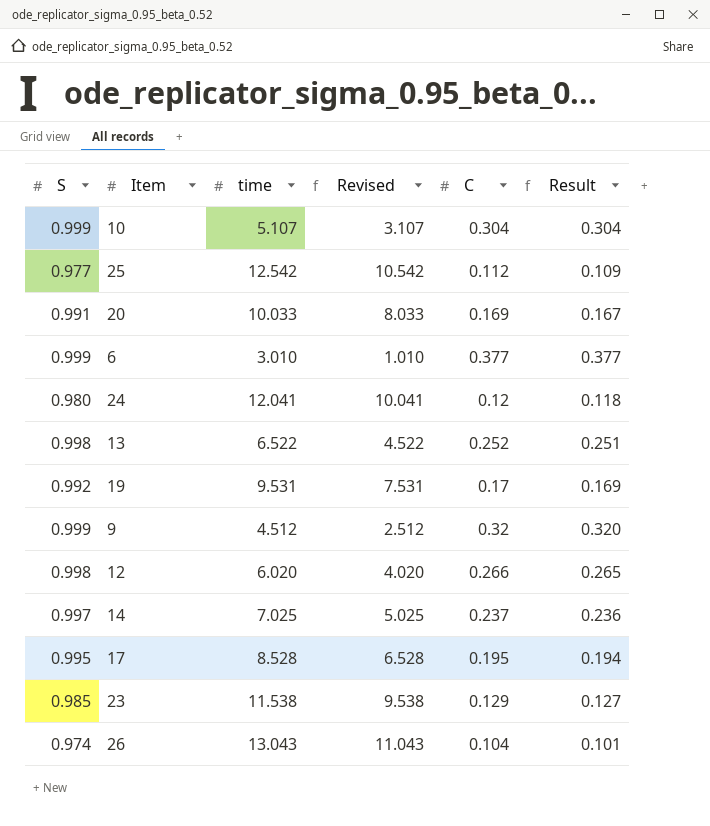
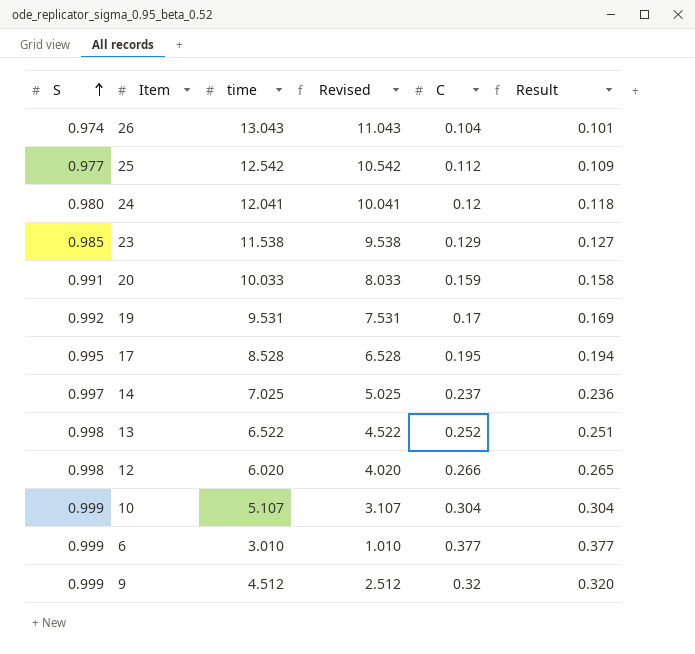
row order: none -> S ascending
20 | C: 0.169 -> 0.159
20 | Result: 0.167 -> 0.158

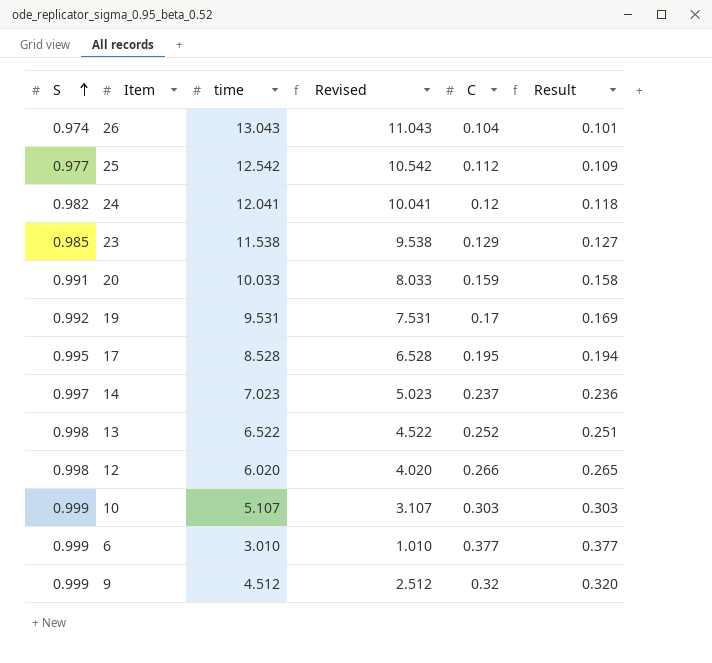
24 | S: 0.980 -> 0.982
14 | time: 7.025 -> 7.023
14 | Revised: 5.025 -> 5.023
10 | C: 0.304 -> 0.303
10 | Result: 0.304 -> 0.303

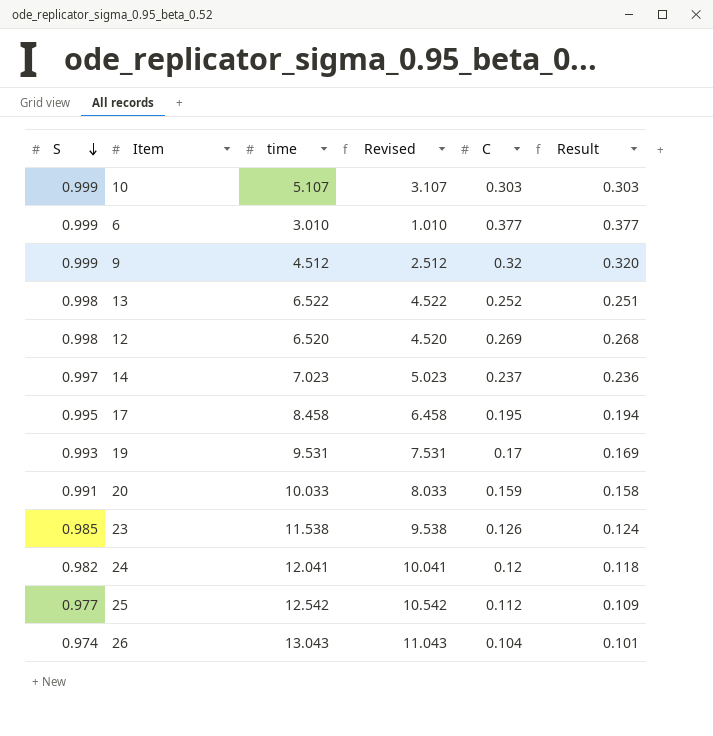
row order: S ascending -> S descending
12 | time: 6.020 -> 6.520
12 | Revised: 4.020 -> 4.520
12 | C: 0.266 -> 0.269
12 | Result: 0.265 -> 0.268
17 | time: 8.528 -> 8.458
17 | Revised: 6.528 -> 6.458
19 | S: 0.992 -> 0.993
23 | C: 0.129 -> 0.126
23 | Result: 0.127 -> 0.124

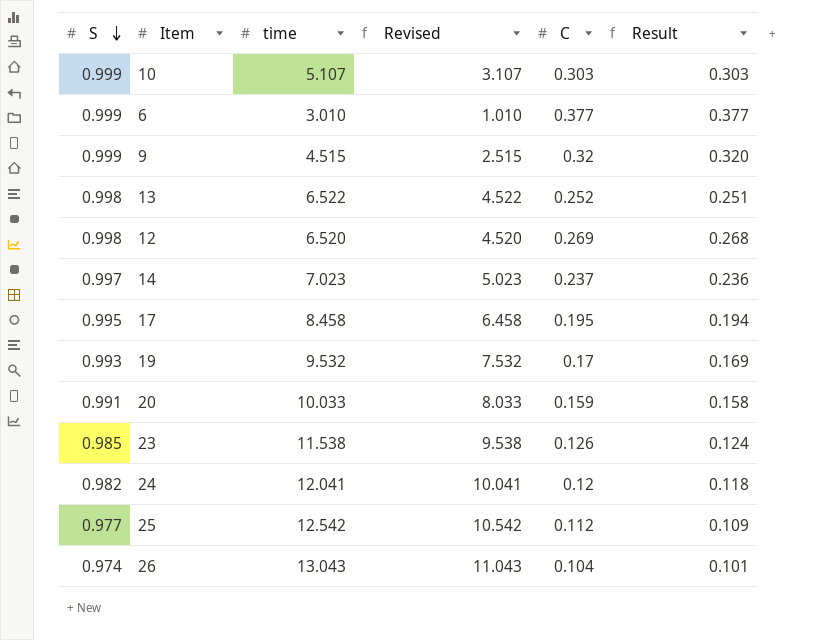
9 | time: 4.512 -> 4.515
9 | Revised: 2.512 -> 2.515
19 | time: 9.531 -> 9.532
19 | Revised: 7.531 -> 7.532

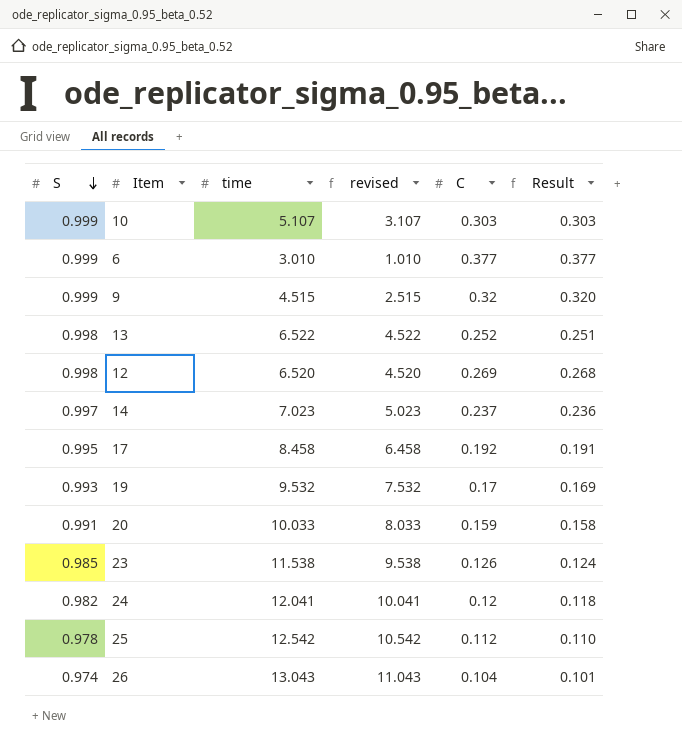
column name: Revised -> revised
17 | C: 0.195 -> 0.192
17 | Result: 0.194 -> 0.191
25 | S: 0.977 -> 0.978
25 | Result: 0.109 -> 0.110

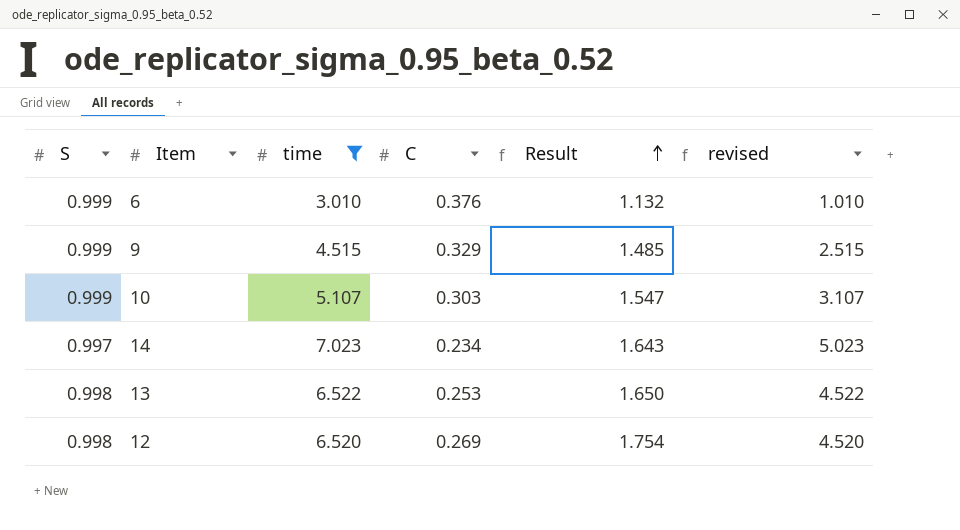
filter: none -> time <= 7.023
row order: S descending -> Result ascending
column Result | formula: [S] * [C] -> [time] * [C]
column revised | position: 4 -> 6
6 | C: 0.377 -> 0.376
9 | C: 0.32 -> 0.329
14 | C: 0.237 -> 0.234
13 | C: 0.252 -> 0.253

